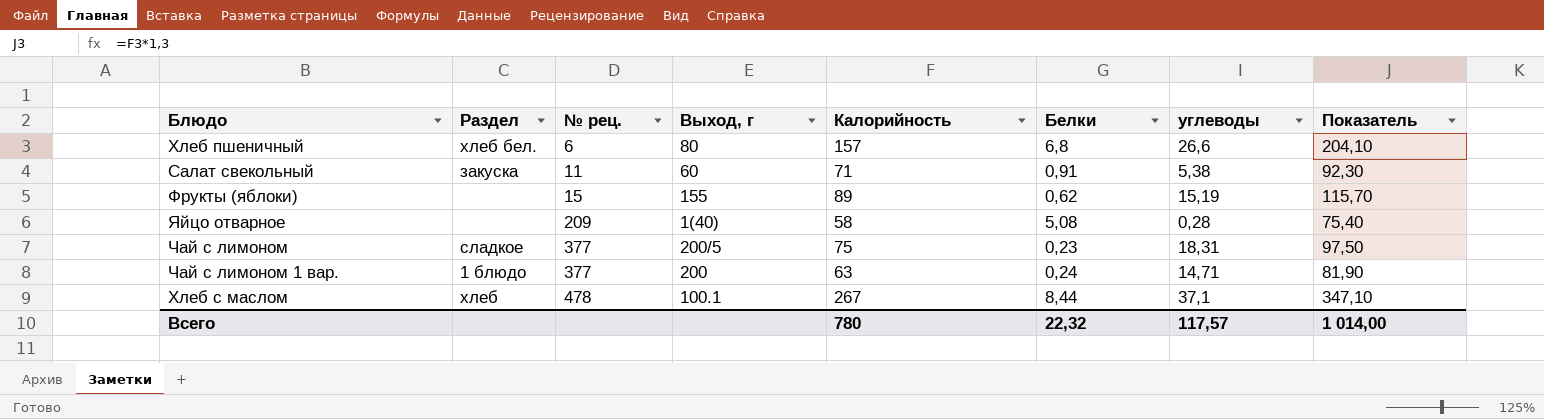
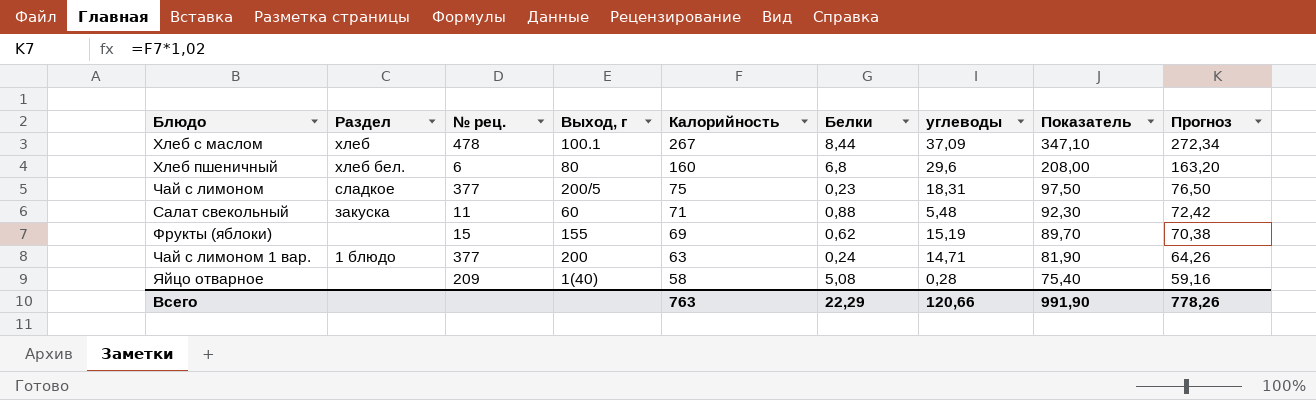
row order: № рец. ascending -> Калорийность descending
column Прогноз | formula: none -> [Калорийность] * 1,02
Хлеб с маслом | углеводы: 37,1 -> 37,09
Хлеб пшеничный | Калорийность: 157 -> 160
Хлеб пшеничный | углеводы: 26,6 -> 29,6
Хлеб пшеничный | Показатель: 204,10 -> 208,00
Салат свекольный | Белки: 0,91 -> 0,88
Салат свекольный | углеводы: 5,38 -> 5,48
Фрукты (яблоки) | Калорийность: 89 -> 69
Фрукты (яблоки) | Показатель: 115,70 -> 89,70
Всего | Калорийность: 780 -> 763
Всего | Белки: 22,32 -> 22,29
Всего | углеводы: 117,57 -> 120,66
Всего | Показатель: 1 014,00 -> 991,90

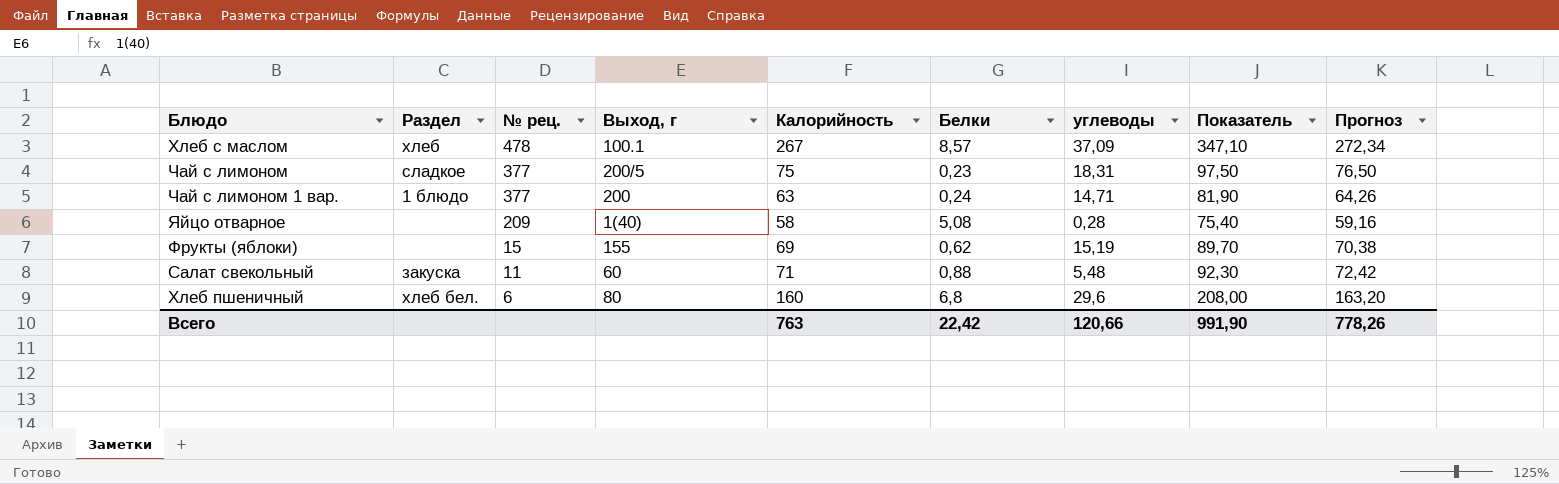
row order: Калорийность descending -> № рец. descending
Хлеб с маслом | Белки: 8,44 -> 8,57
Всего | Белки: 22,29 -> 22,42

